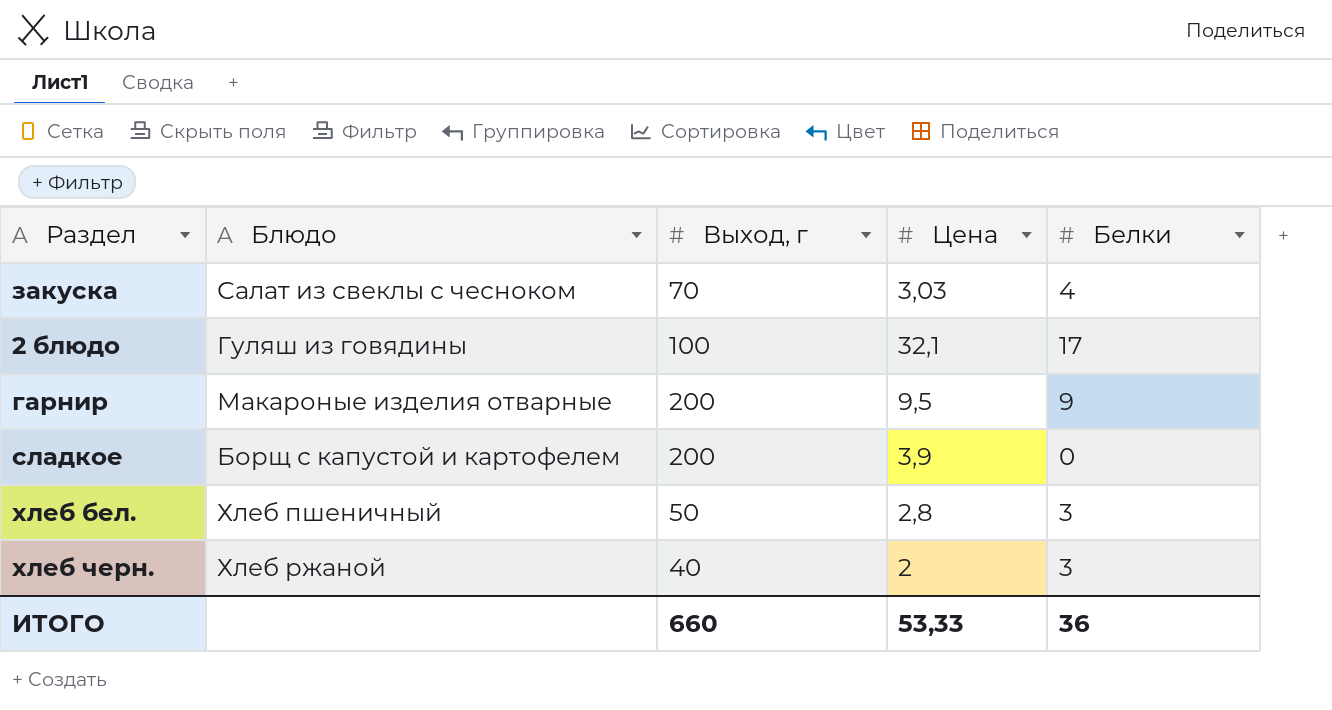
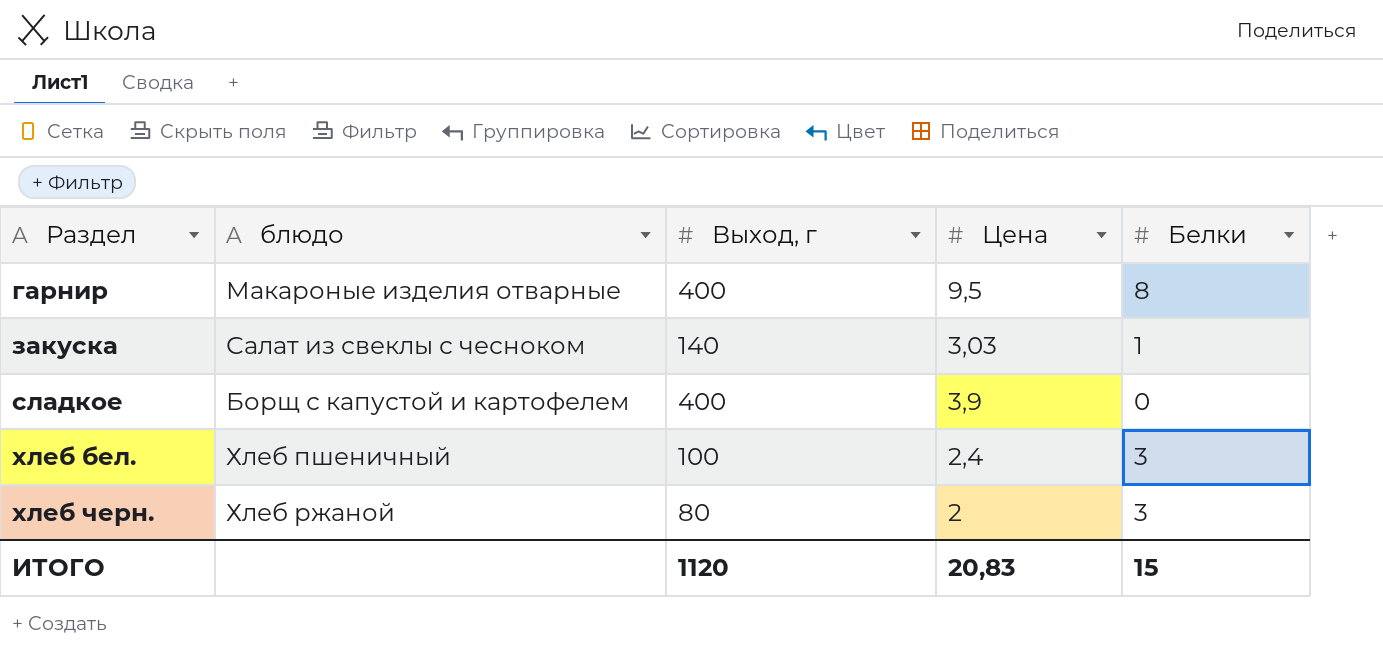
row order: none -> Раздел ascending
column name: Блюдо -> блюдо
row 2 блюдо: Гуляш из говядины | 100 | 32,1 | 17 -> none
гарнир | Выход, г: 200 -> 400
гарнир | Белки: 9 -> 8
закуска | Выход, г: 70 -> 140
закуска | Белки: 4 -> 1
сладкое | Выход, г: 200 -> 400
хлеб бел. | Выход, г: 50 -> 100
хлеб бел. | Цена: 2,8 -> 2,4
хлеб черн. | Выход, г: 40 -> 80
ИТОГО | Выход, г: 660 -> 1120
ИТОГО | Цена: 53,33 -> 20,83
ИТОГО | Белки: 36 -> 15

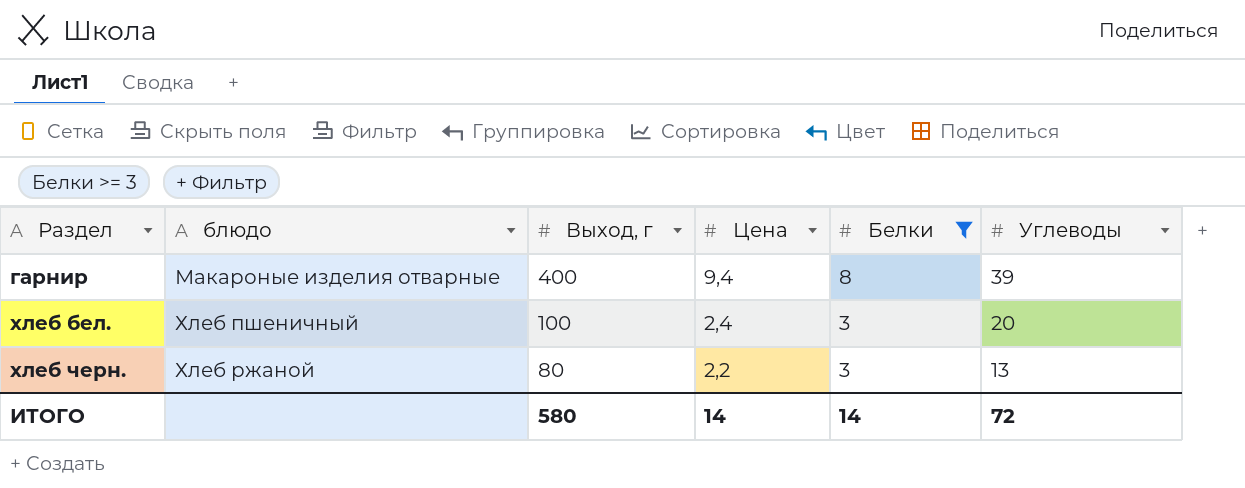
filter: none -> Белки >= 3
column Углеводы | position: none -> 6
гарнир | Цена: 9,5 -> 9,4
хлеб черн. | Цена: 2 -> 2,2
ИТОГО | Выход, г: 1120 -> 580
ИТОГО | Цена: 20,83 -> 14
ИТОГО | Белки: 15 -> 14

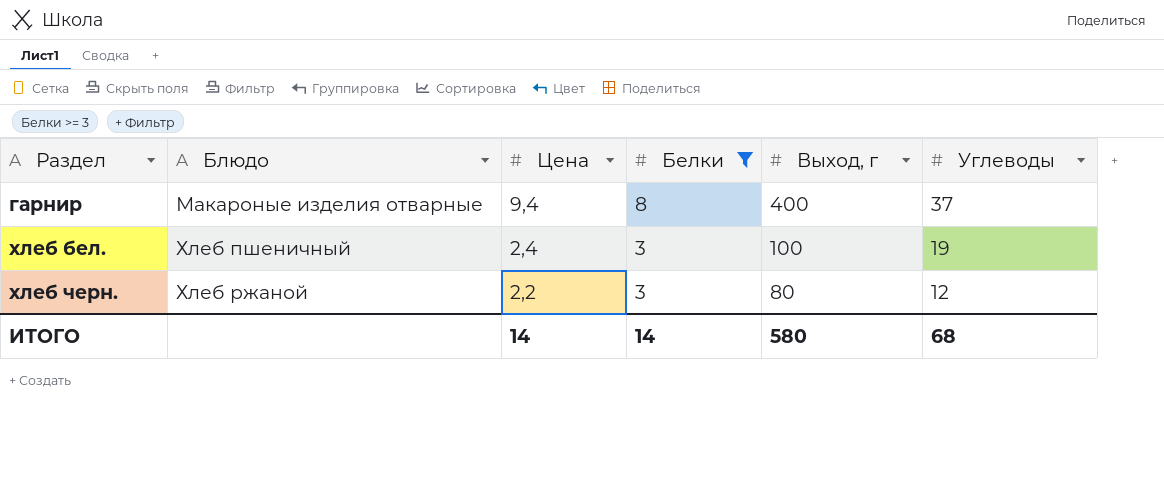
column name: блюдо -> Блюдо
column Выход, г | position: 3 -> 5
гарнир | Углеводы: 39 -> 37
хлеб бел. | Углеводы: 20 -> 19
хлеб черн. | Углеводы: 13 -> 12
ИТОГО | Углеводы: 72 -> 68

